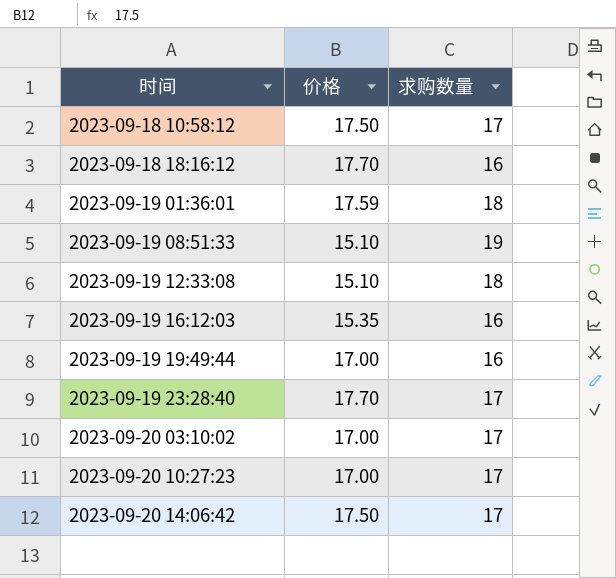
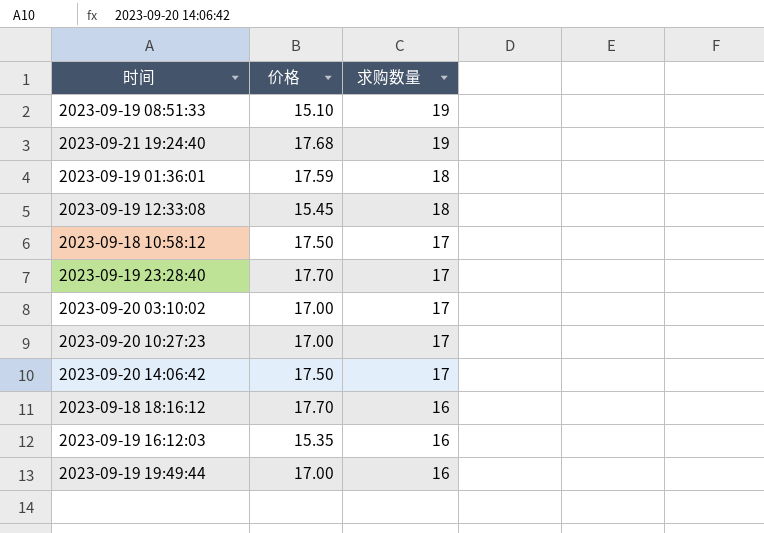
row order: 时间 ascending -> 求购数量 descending
row 2023-09-21 19:24:40: none -> 17.68 | 19
2023-09-19 12:33:08 | 价格: 15.10 -> 15.45

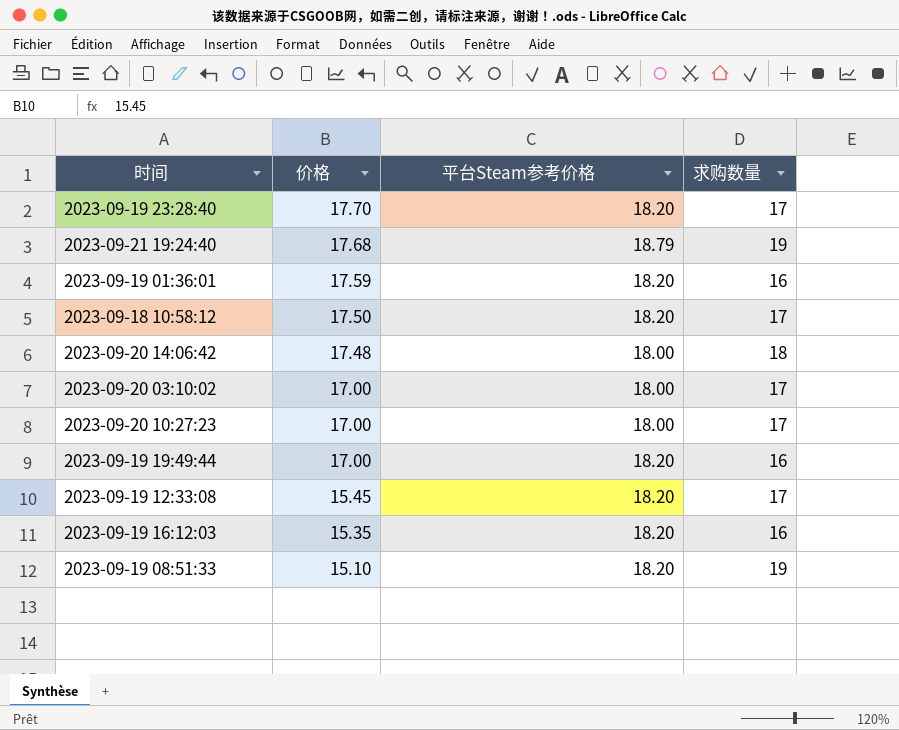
row order: 求购数量 descending -> 价格 descending
column 平台Steam参考价格 | position: none -> 3
row 2023-09-18 18:16:12: 17.70 | 16 -> none
2023-09-19 01:36:01 | 求购数量: 18 -> 16
2023-09-20 14:06:42 | 价格: 17.50 -> 17.48
2023-09-20 14:06:42 | 求购数量: 17 -> 18
2023-09-19 12:33:08 | 求购数量: 18 -> 17

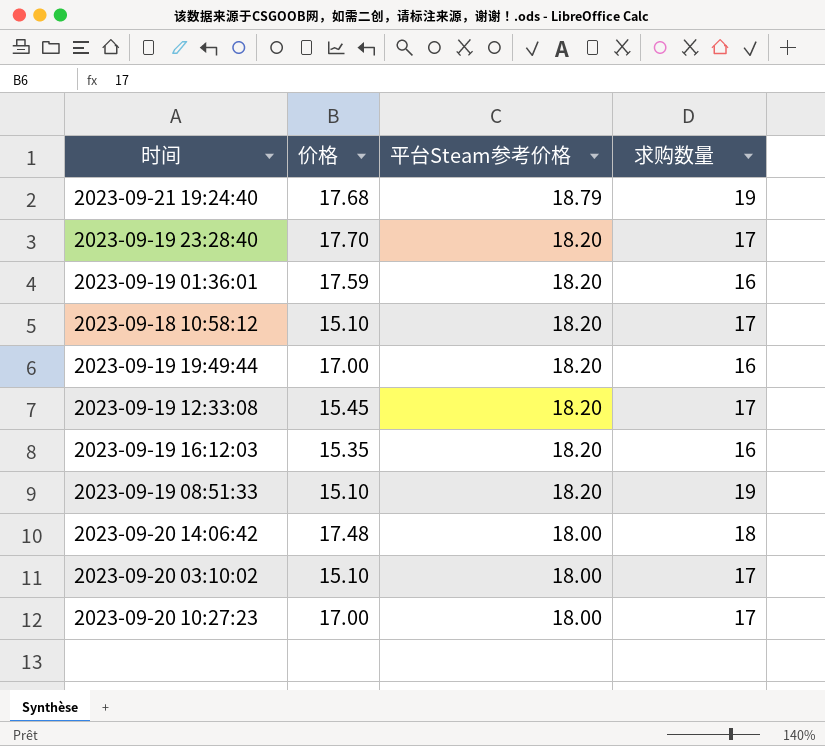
row order: 价格 descending -> 平台Steam参考价格 descending
2023-09-18 10:58:12 | 价格: 17.50 -> 15.10
2023-09-20 03:10:02 | 价格: 17.00 -> 15.10

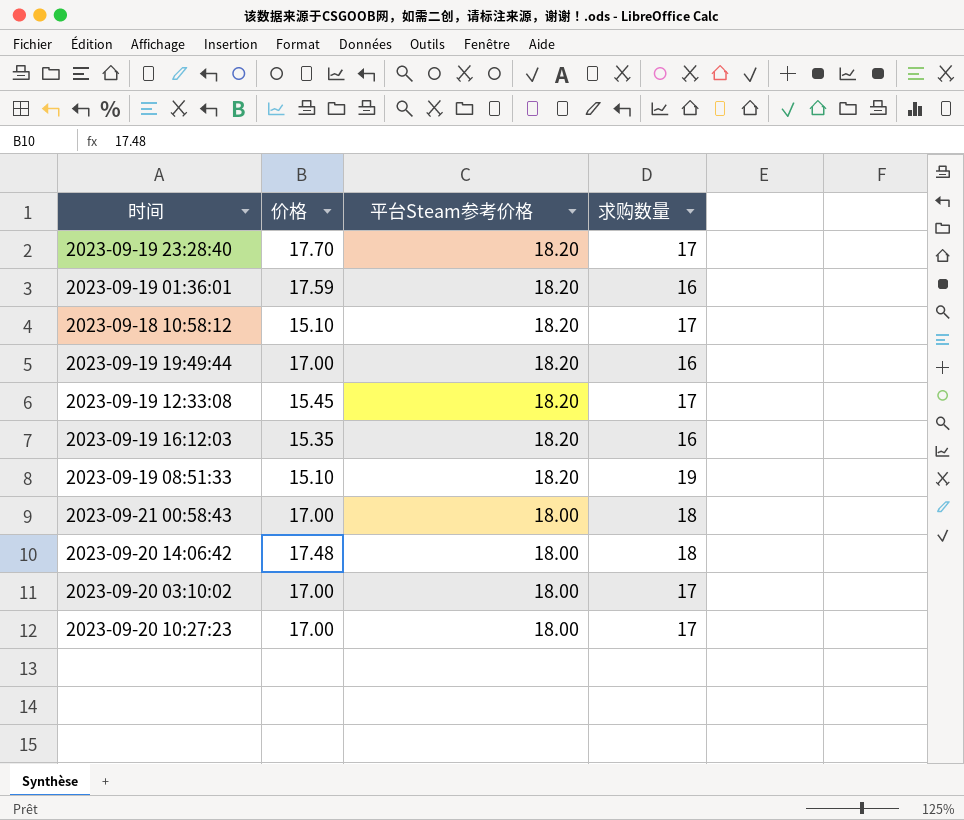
row 2023-09-21 19:24:40: 17.68 | 18.79 | 19 -> none
row 2023-09-21 00:58:43: none -> 17.00 | 18.00 | 18
2023-09-20 03:10:02 | 价格: 15.10 -> 17.00

